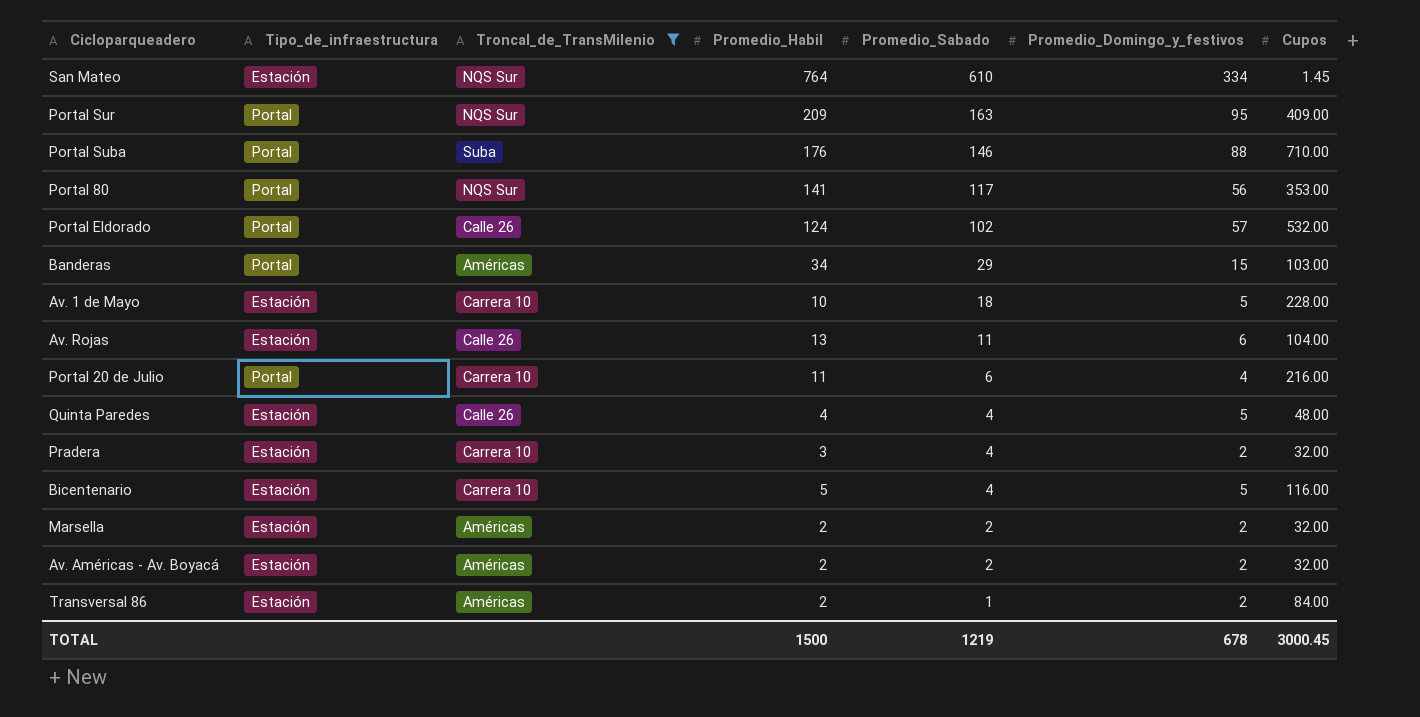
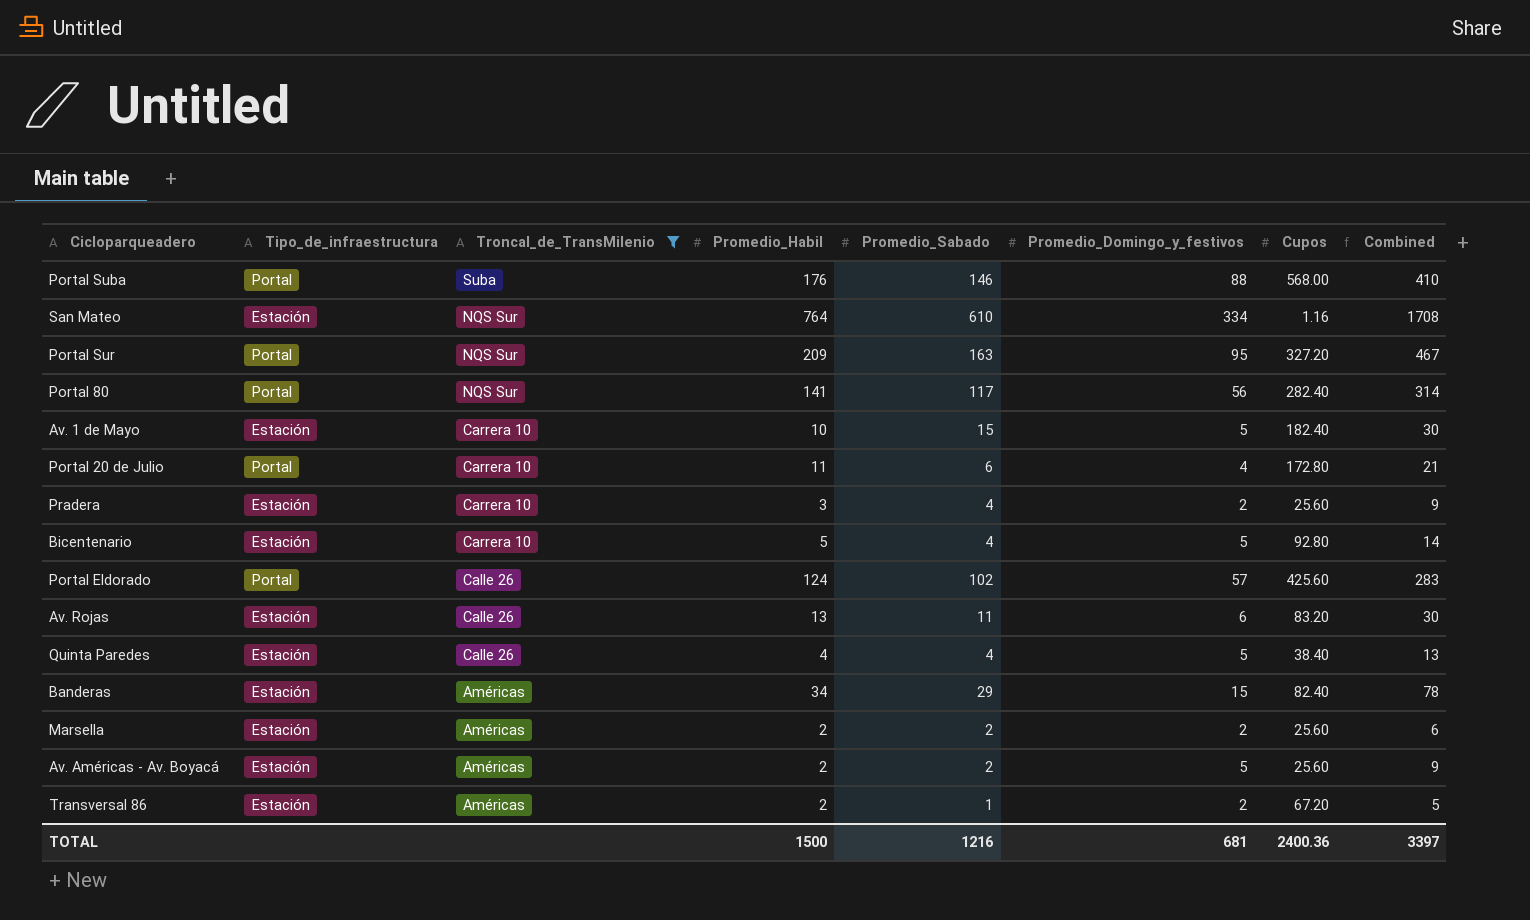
row order: Promedio_Sabado descending -> Troncal_de_TransMilenio descending
column Combined | formula: none -> [Promedio_Habil] + [Promedio_Sabado] + [Promedio_Domingo_y_festivos]
Portal Suba | Cupos: 710.00 -> 568.00
San Mateo | Cupos: 1.45 -> 1.16
Portal Sur | Cupos: 409.00 -> 327.20
Portal 80 | Cupos: 353.00 -> 282.40
Av. 1 de Mayo | Promedio_Sabado: 18 -> 15
Av. 1 de Mayo | Cupos: 228.00 -> 182.40
Portal 20 de Julio | Cupos: 216.00 -> 172.80
Pradera | Cupos: 32.00 -> 25.60
Bicentenario | Cupos: 116.00 -> 92.80
Portal Eldorado | Cupos: 532.00 -> 425.60
Av. Rojas | Cupos: 104.00 -> 83.20
Quinta Paredes | Cupos: 48.00 -> 38.40
Banderas | Tipo_de_infraestructura: Portal -> Estación
Banderas | Cupos: 103.00 -> 82.40
Marsella | Cupos: 32.00 -> 25.60
Av. Américas - Av. Boyacá | Promedio_Domingo_y_festivos: 2 -> 5
Av. Américas - Av. Boyacá | Cupos: 32.00 -> 25.60
Transversal 86 | Cupos: 84.00 -> 67.20
TOTAL | Promedio_Sabado: 1219 -> 1216
TOTAL | Promedio_Domingo_y_festivos: 678 -> 681
TOTAL | Cupos: 3000.45 -> 2400.36

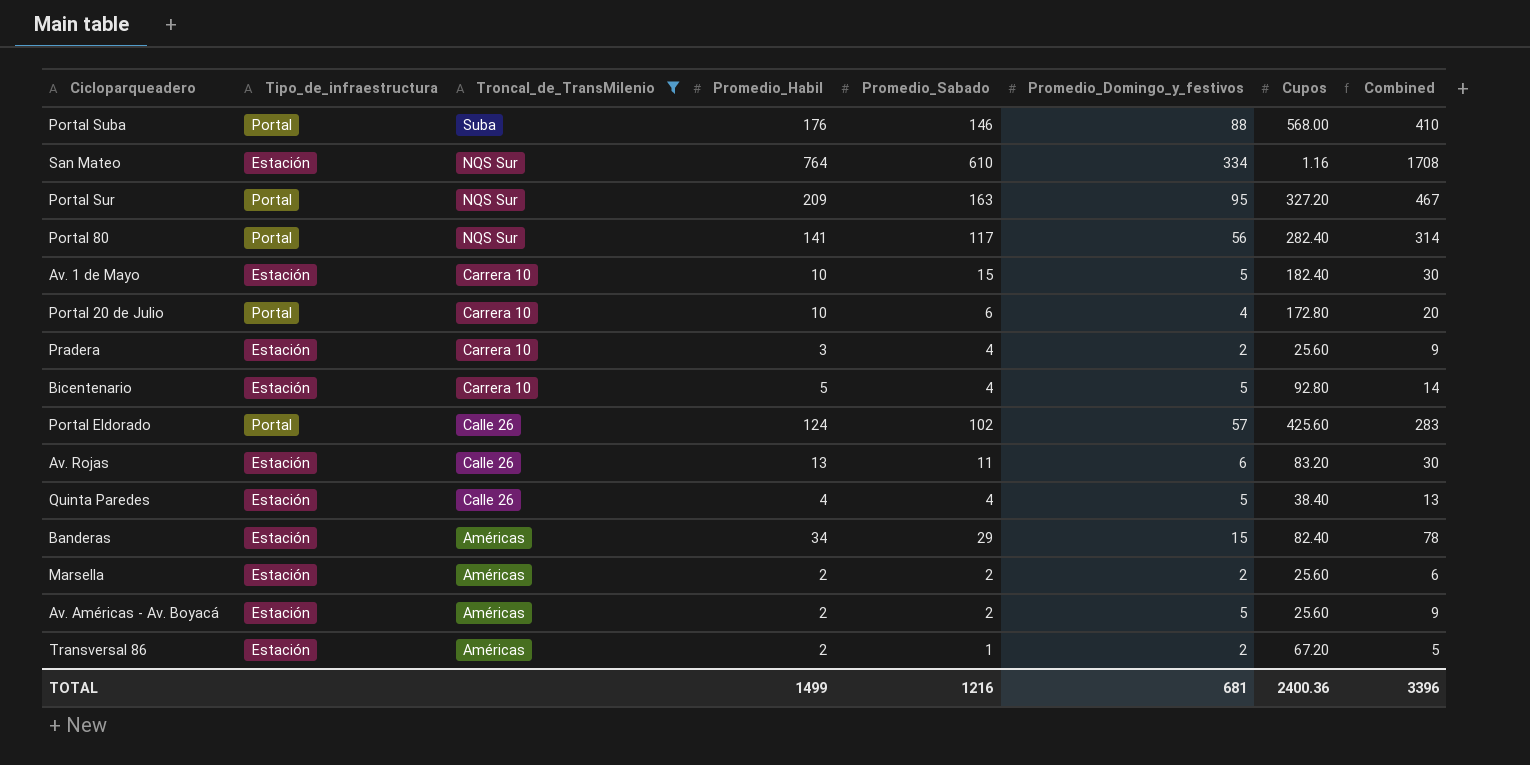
Portal 20 de Julio | Promedio_Habil: 11 -> 10
Portal 20 de Julio | Combined: 21 -> 20
TOTAL | Promedio_Habil: 1500 -> 1499
TOTAL | Combined: 3397 -> 3396

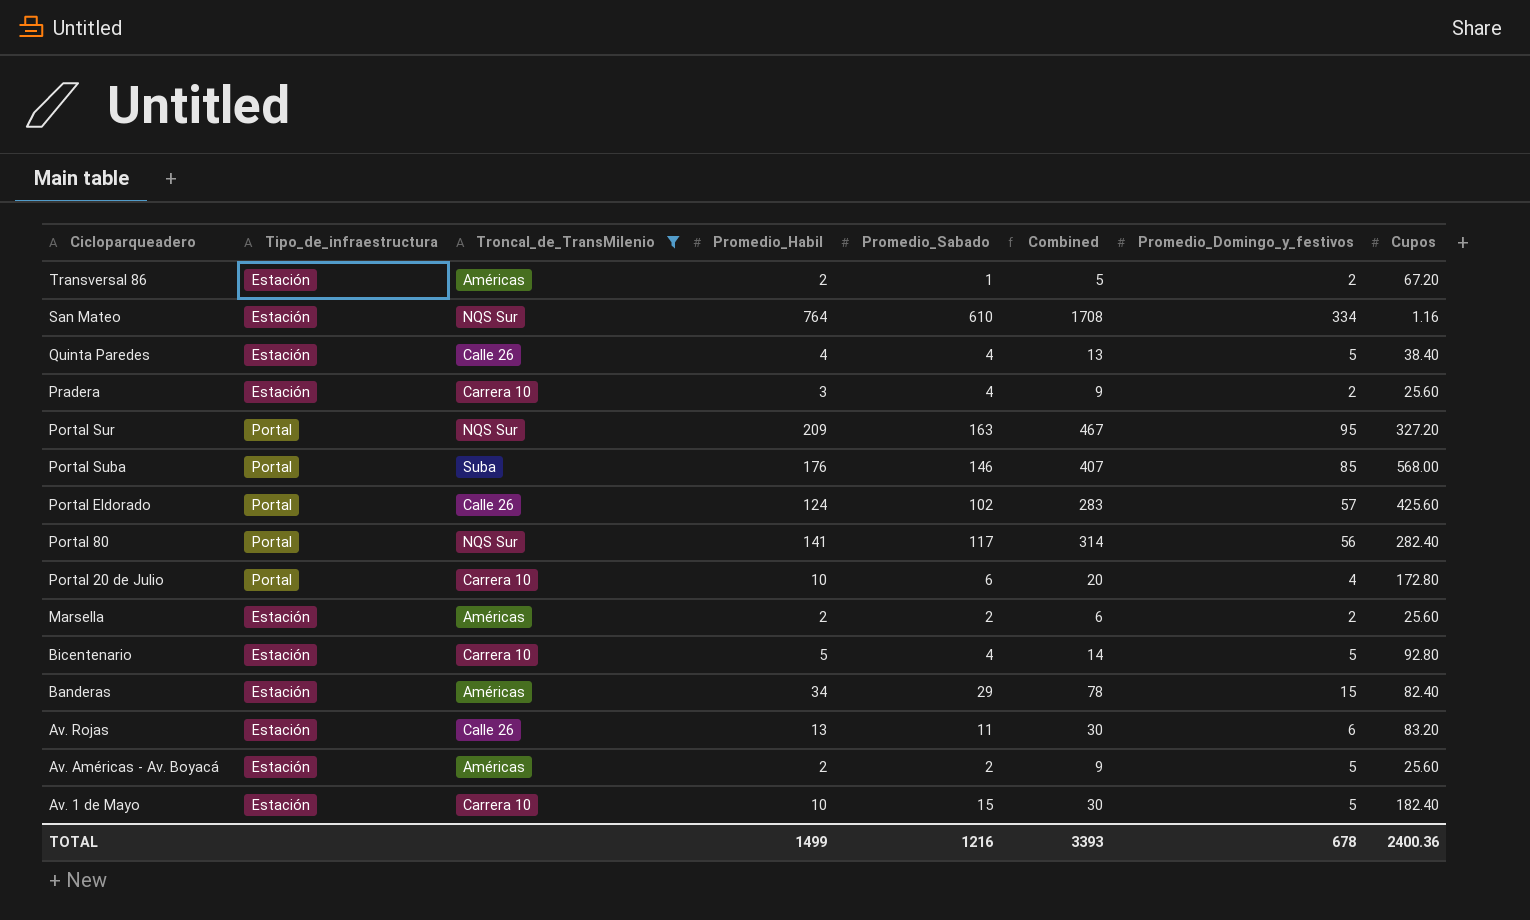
row order: Troncal_de_TransMilenio descending -> Cicloparqueadero descending
column Combined | position: 8 -> 6
Portal Suba | Combined: 410 -> 407
Portal Suba | Promedio_Domingo_y_festivos: 88 -> 85
TOTAL | Combined: 3396 -> 3393
TOTAL | Promedio_Domingo_y_festivos: 681 -> 678

